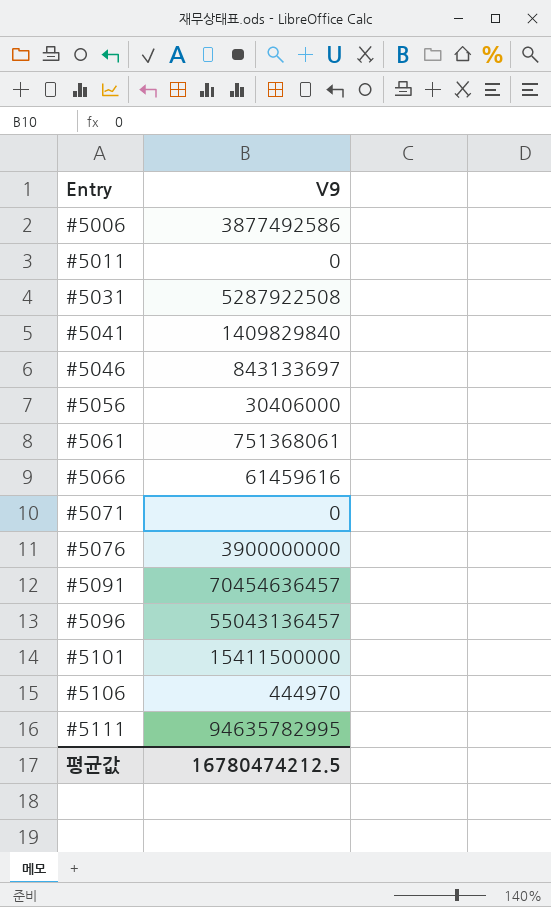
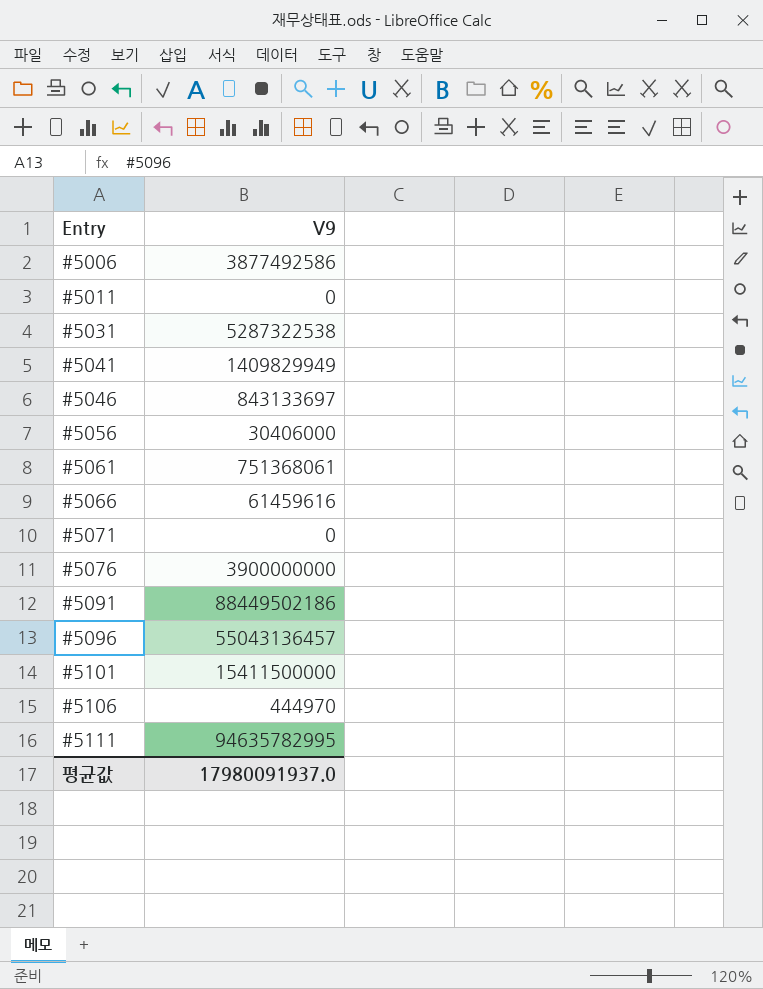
#5031 | V9: 5287922508 -> 5287322538
#5041 | V9: 1409829840 -> 1409829949
#5091 | V9: 70454636457 -> 88449502186
평균값 | V9: 16780474212.5 -> 17980091937.0

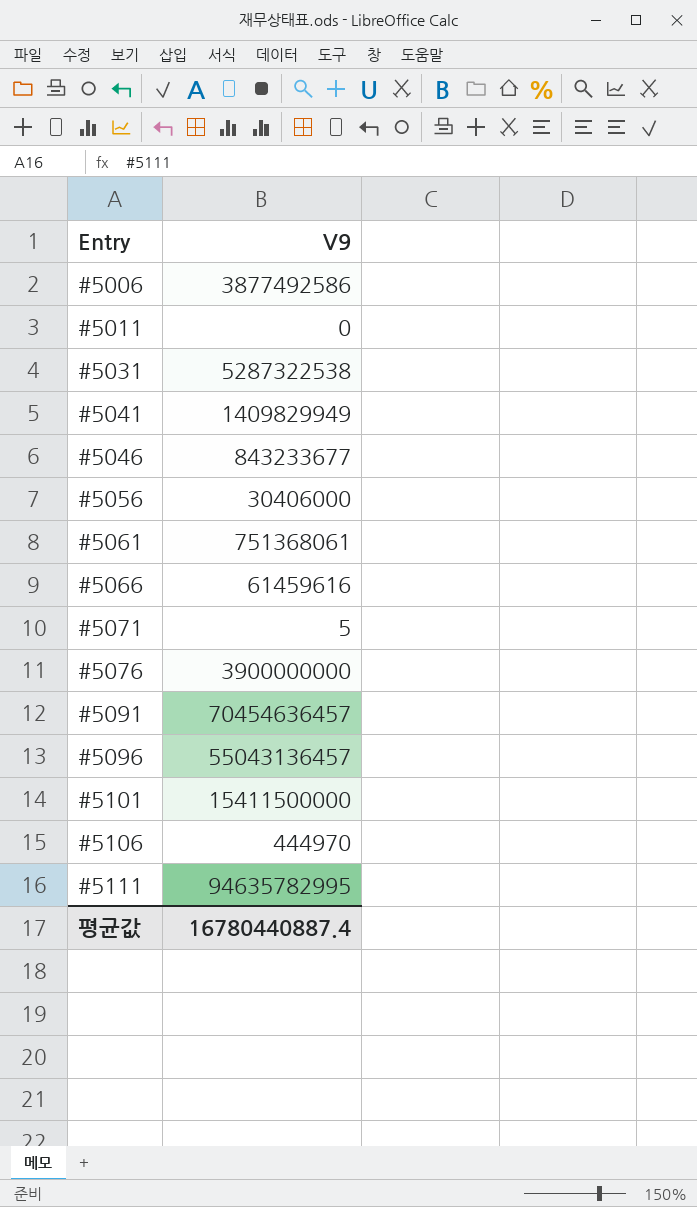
#5046 | V9: 843133697 -> 843233677
#5071 | V9: 0 -> 5
#5091 | V9: 88449502186 -> 70454636457
평균값 | V9: 17980091937.0 -> 16780440887.4

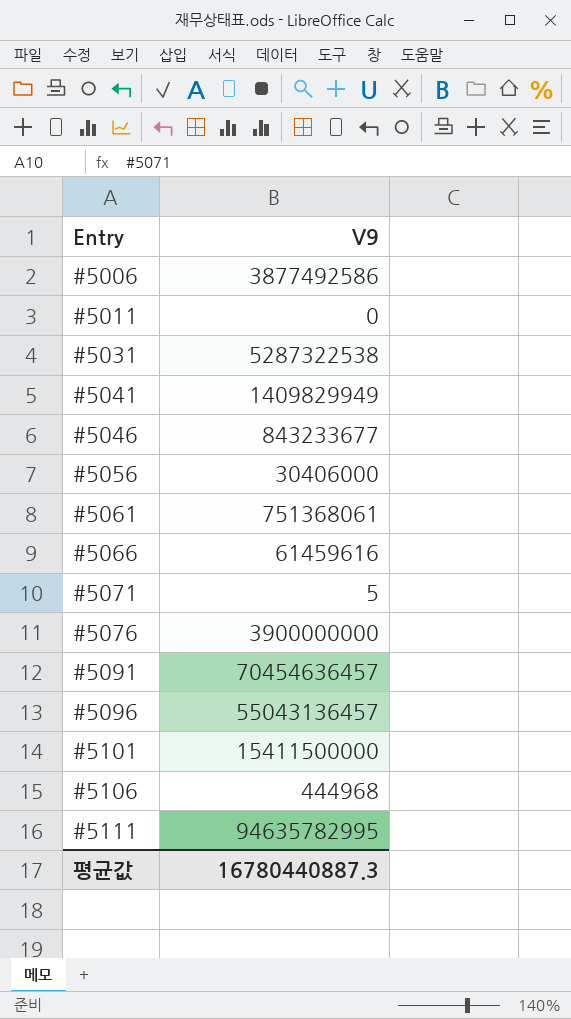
#5106 | V9: 444970 -> 444968
평균값 | V9: 16780440887.4 -> 16780440887.3

